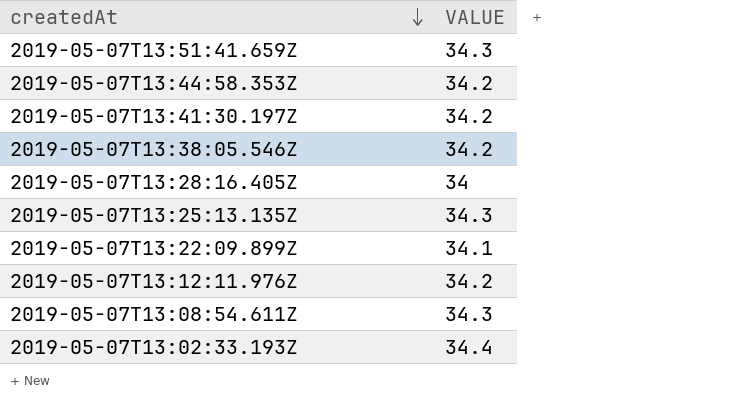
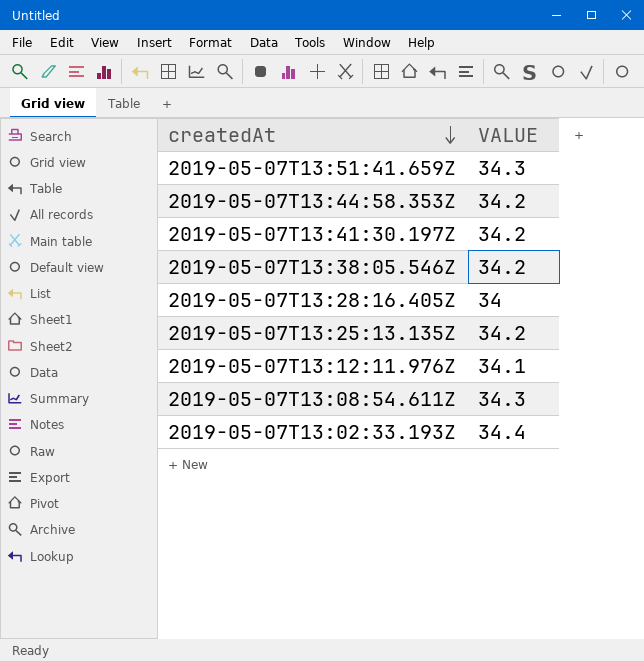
row 2019-05-07T13:22:09.899Z: 34.1 -> none
2019-05-07T13:25:13.135Z | VALUE: 34.3 -> 34.2
2019-05-07T13:12:11.976Z | VALUE: 34.2 -> 34.1

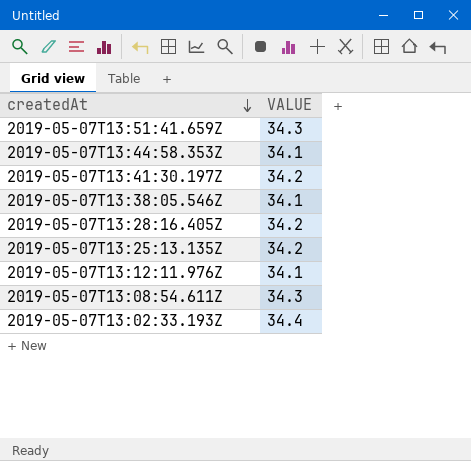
2019-05-07T13:44:58.353Z | VALUE: 34.2 -> 34.1
2019-05-07T13:38:05.546Z | VALUE: 34.2 -> 34.1
2019-05-07T13:28:16.405Z | VALUE: 34 -> 34.2

